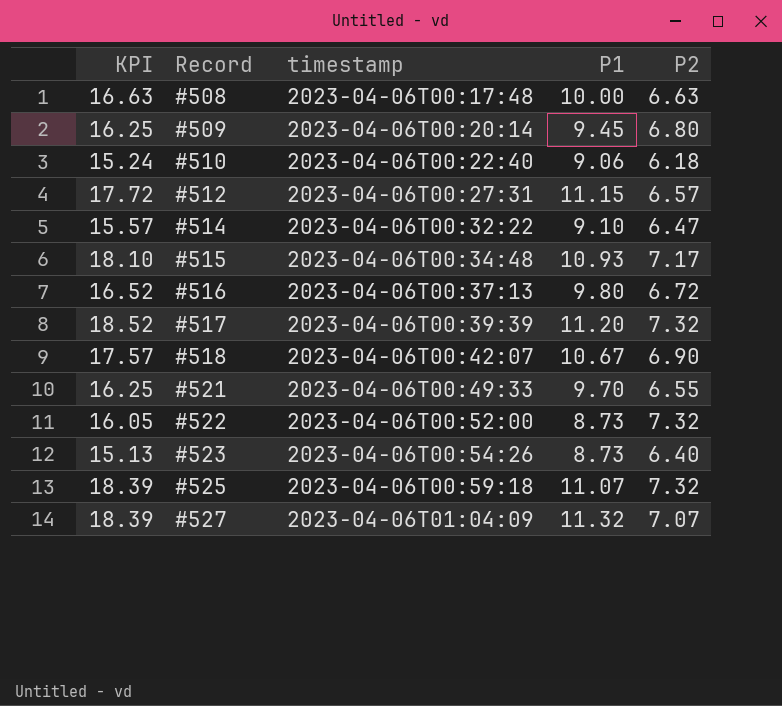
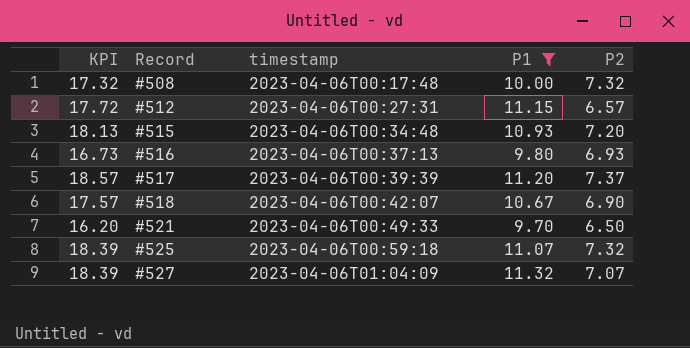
filter: none -> P1 >= 9.70
#508 | KPI: 16.63 -> 17.32
#508 | P2: 6.63 -> 7.32
#515 | KPI: 18.10 -> 18.13
#515 | P2: 7.17 -> 7.20
#516 | KPI: 16.52 -> 16.73
#516 | P2: 6.72 -> 6.93
#517 | KPI: 18.52 -> 18.57
#517 | P2: 7.32 -> 7.37
#521 | KPI: 16.25 -> 16.20
#521 | P2: 6.55 -> 6.50

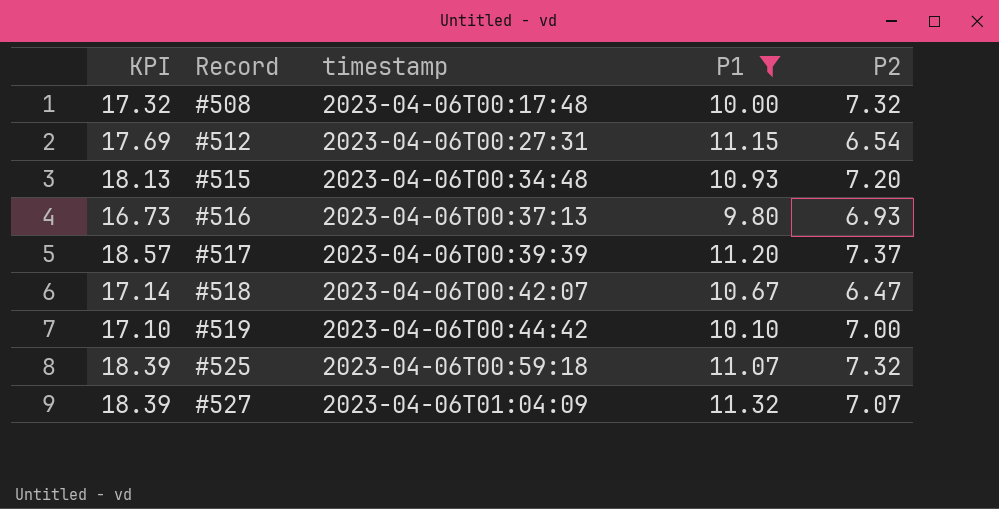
row #521: 16.20 | 2023-04-06T00:49:33 | 9.70 | 6.50 -> none
#512 | KPI: 17.72 -> 17.69
#512 | P2: 6.57 -> 6.54
#518 | KPI: 17.57 -> 17.14
#518 | P2: 6.90 -> 6.47
row #519: none -> 17.10 | 2023-04-06T00:44:42 | 10.10 | 7.00

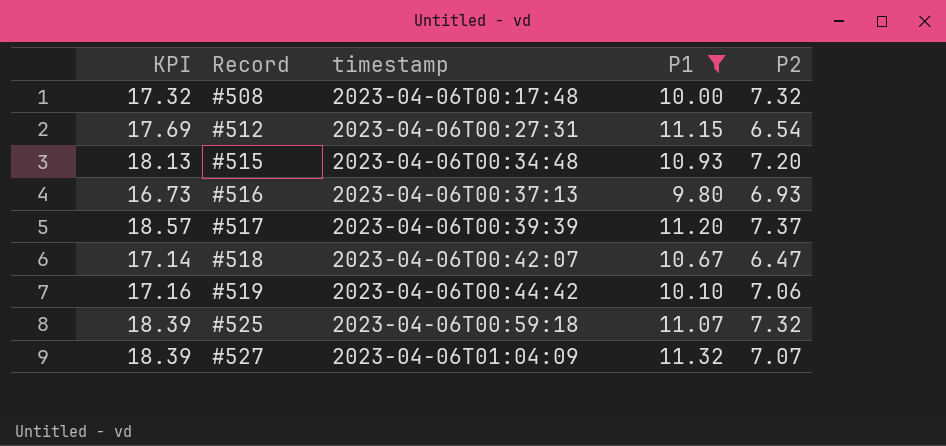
#519 | KPI: 17.10 -> 17.16
#519 | P2: 7.00 -> 7.06

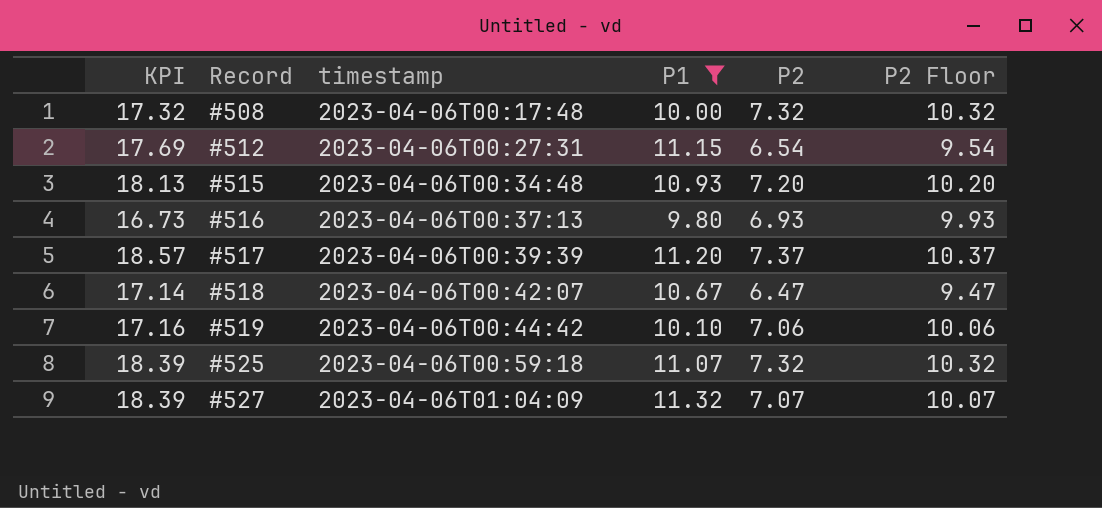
column P2 Floor | formula: none -> [P2] + 3

